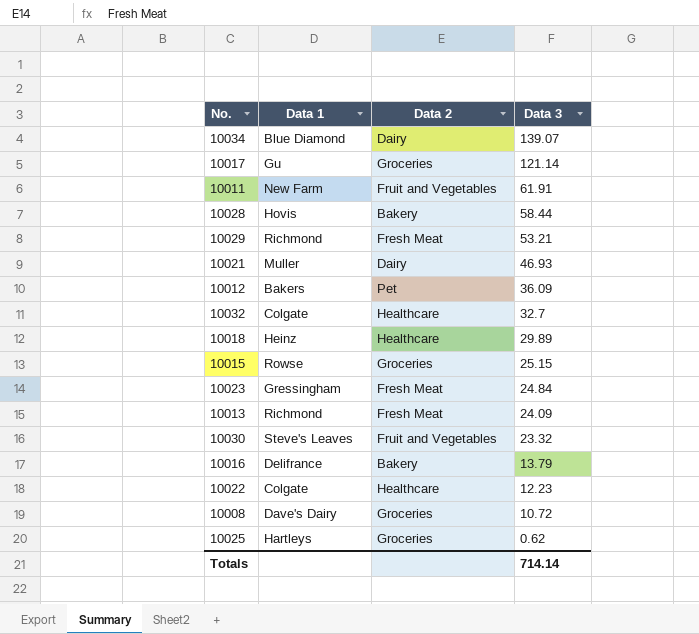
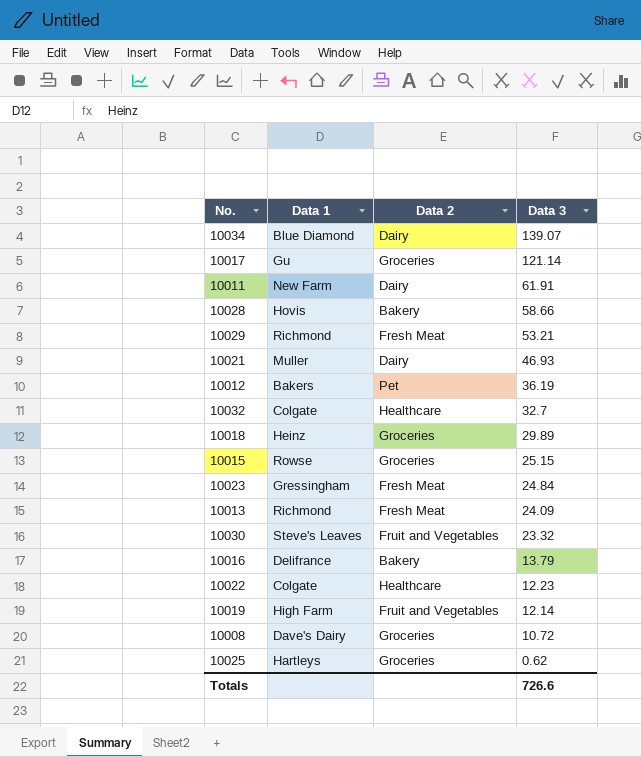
10011 | Data 2: Fruit and Vegetables -> Dairy
10028 | Data 3: 58.44 -> 58.66
10012 | Data 3: 36.09 -> 36.19
10018 | Data 2: Healthcare -> Groceries
row 10019: none -> High Farm | Fruit and Vegetables | 12.14
Totals | Data 3: 714.14 -> 726.6

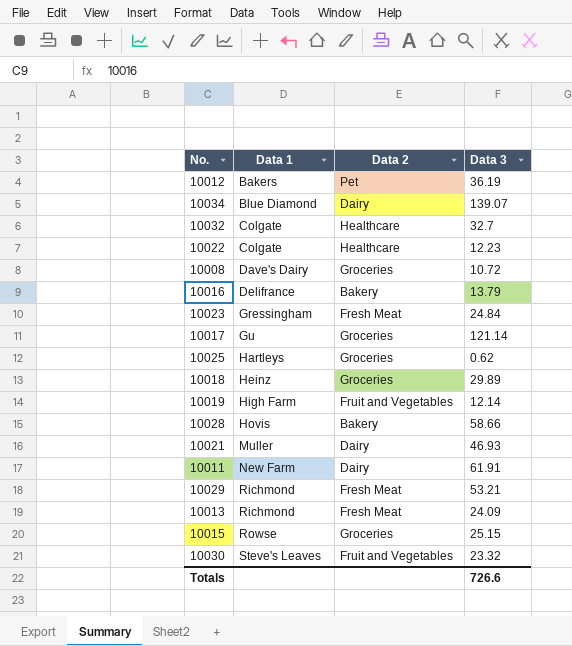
row order: Data 3 descending -> Data 1 ascending

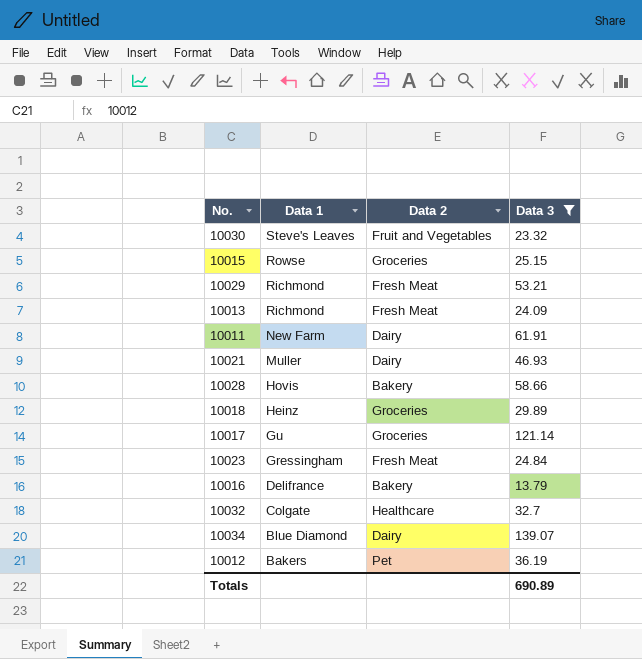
filter: none -> Data 3 >= 13.79
row order: Data 1 ascending -> Data 1 descending
Totals | Data 3: 726.6 -> 690.89

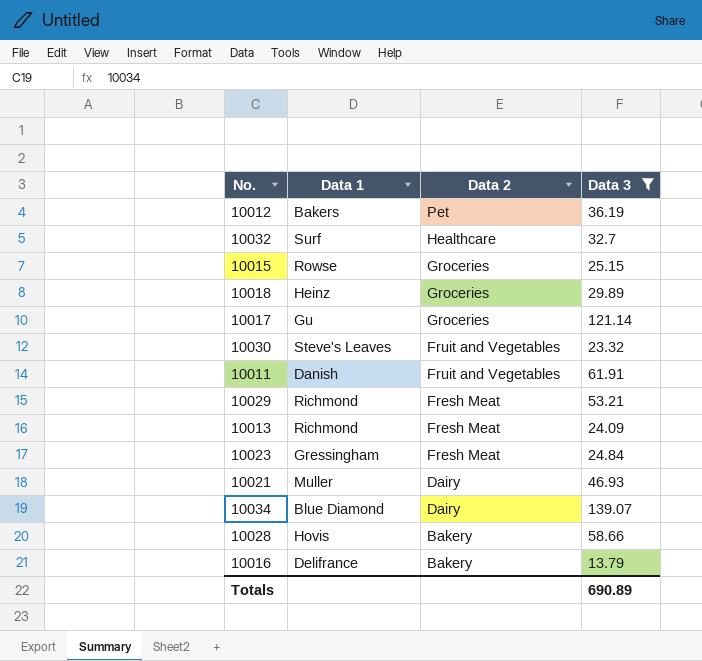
row order: Data 1 descending -> Data 2 descending
10032 | Data 1: Colgate -> Surf
10011 | Data 1: New Farm -> Danish
10011 | Data 2: Dairy -> Fruit and Vegetables

